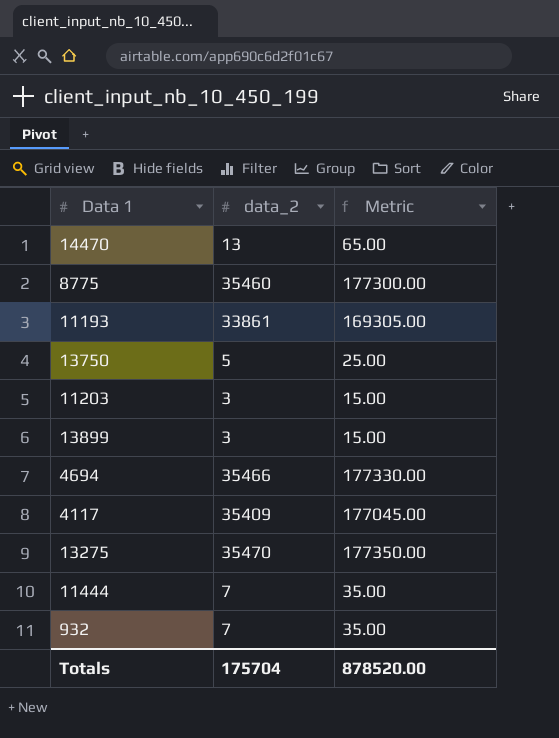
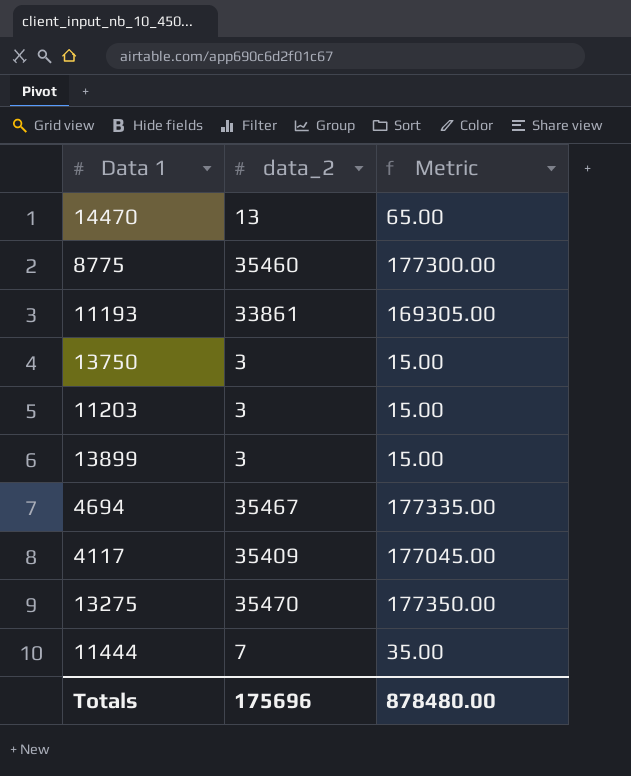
row 932: 7 | 35.00 -> none
13750 | data_2: 5 -> 3
13750 | Metric: 25.00 -> 15.00
4694 | data_2: 35466 -> 35467
4694 | Metric: 177330.00 -> 177335.00
Totals | data_2: 175704 -> 175696
Totals | Metric: 878520.00 -> 878480.00

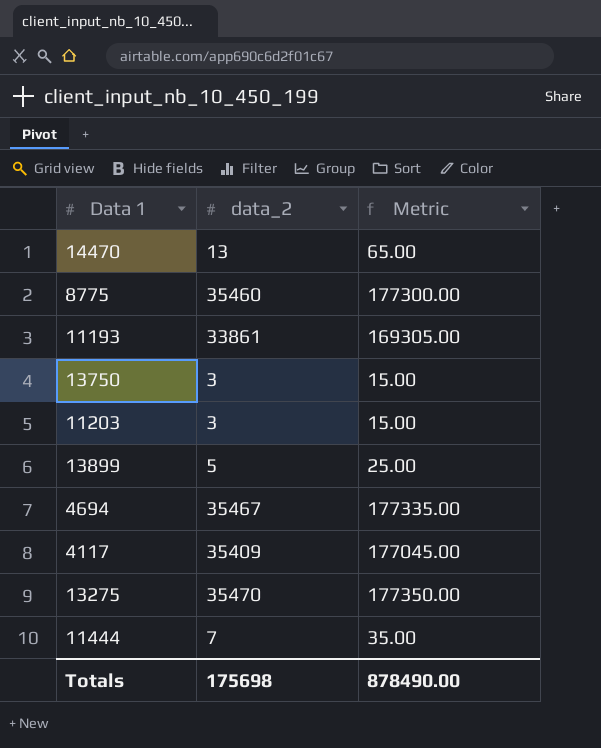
13899 | data_2: 3 -> 5
13899 | Metric: 15.00 -> 25.00
Totals | data_2: 175696 -> 175698
Totals | Metric: 878480.00 -> 878490.00

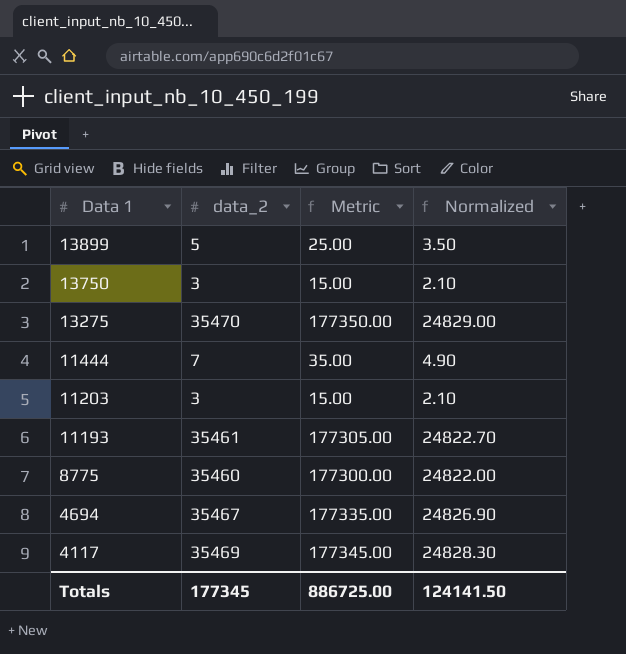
row order: none -> Data 1 descending
column Normalized | formula: none -> [data_2] * 0.7
row 14470: 13 | 65.00 -> none
11193 | data_2: 33861 -> 35461
11193 | Metric: 169305.00 -> 177305.00
4117 | data_2: 35409 -> 35469
4117 | Metric: 177045.00 -> 177345.00
Totals | data_2: 175698 -> 177345
Totals | Metric: 878490.00 -> 886725.00

